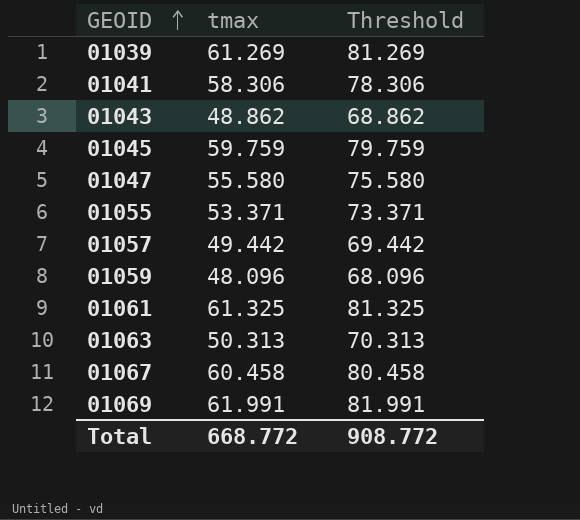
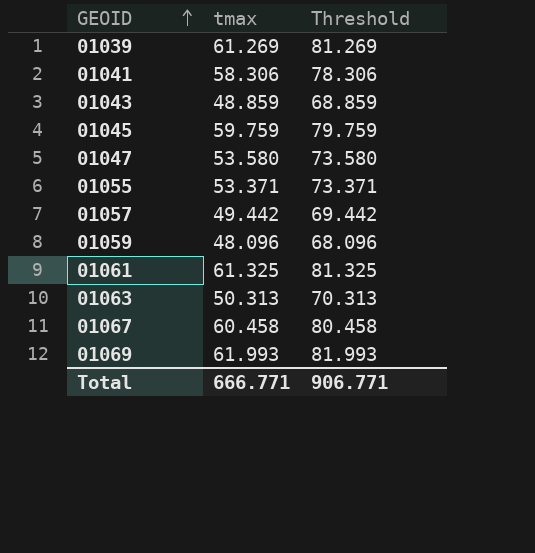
01043 | tmax: 48.862 -> 48.859
01043 | Threshold: 68.862 -> 68.859
01047 | tmax: 55.580 -> 53.580
01047 | Threshold: 75.580 -> 73.580
01069 | tmax: 61.991 -> 61.993
01069 | Threshold: 81.991 -> 81.993
Total | tmax: 668.772 -> 666.771
Total | Threshold: 908.772 -> 906.771

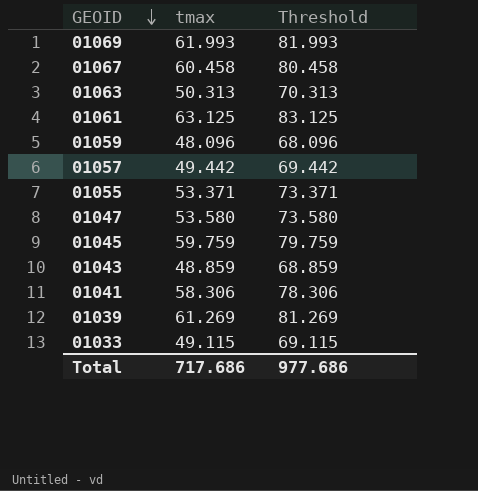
row order: GEOID ascending -> GEOID descending
01061 | tmax: 61.325 -> 63.125
01061 | Threshold: 81.325 -> 83.125
row 01033: none -> 49.115 | 69.115
Total | tmax: 666.771 -> 717.686
Total | Threshold: 906.771 -> 977.686

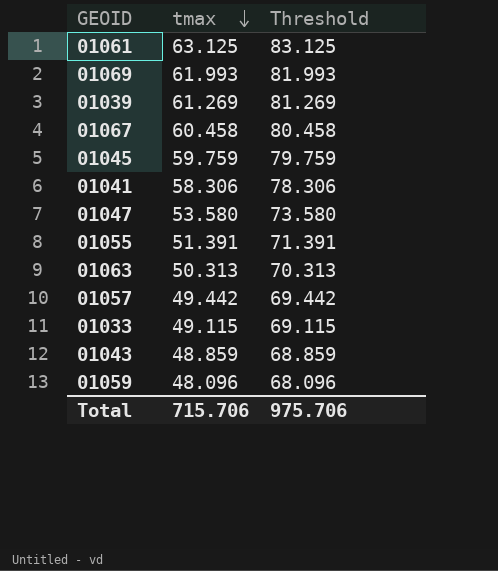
row order: GEOID descending -> tmax descending
01055 | tmax: 53.371 -> 51.391
01055 | Threshold: 73.371 -> 71.391
Total | tmax: 717.686 -> 715.706
Total | Threshold: 977.686 -> 975.706

